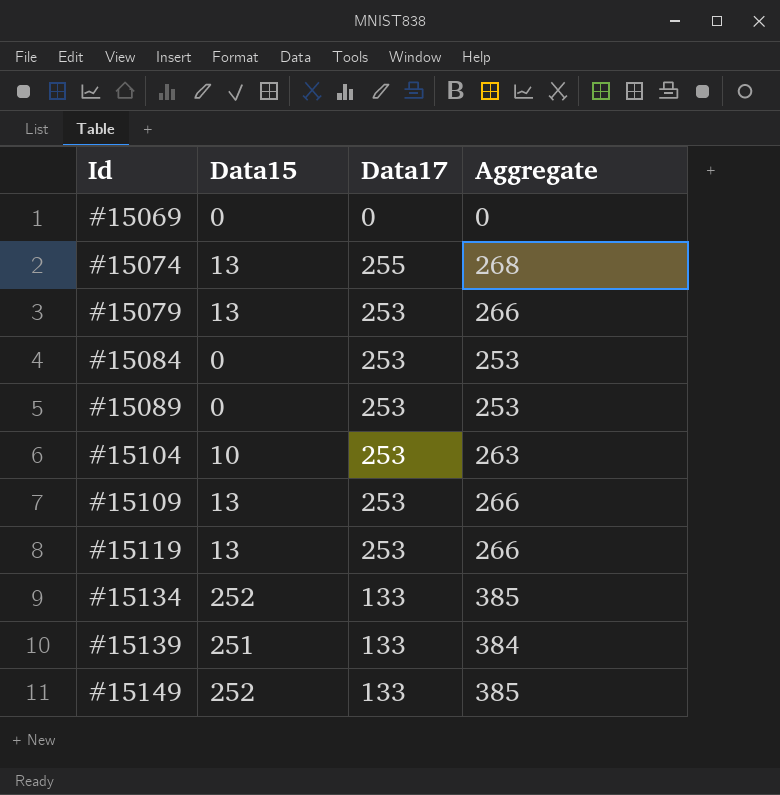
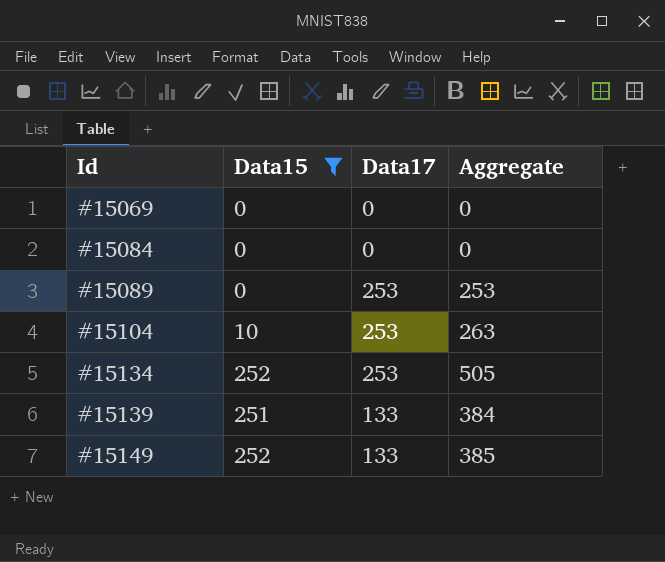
filter: none -> Data15 != 13
#15084 | Data17: 253 -> 0
#15084 | Aggregate: 253 -> 0
#15134 | Data17: 133 -> 253
#15134 | Aggregate: 385 -> 505

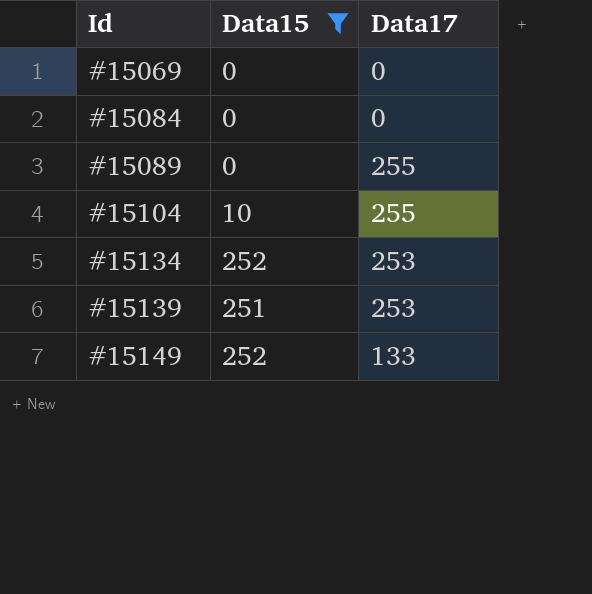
column Aggregate | formula: [Data15] + [Data17] -> none
#15089 | Data17: 253 -> 255
#15104 | Data17: 253 -> 255
#15139 | Data17: 133 -> 253

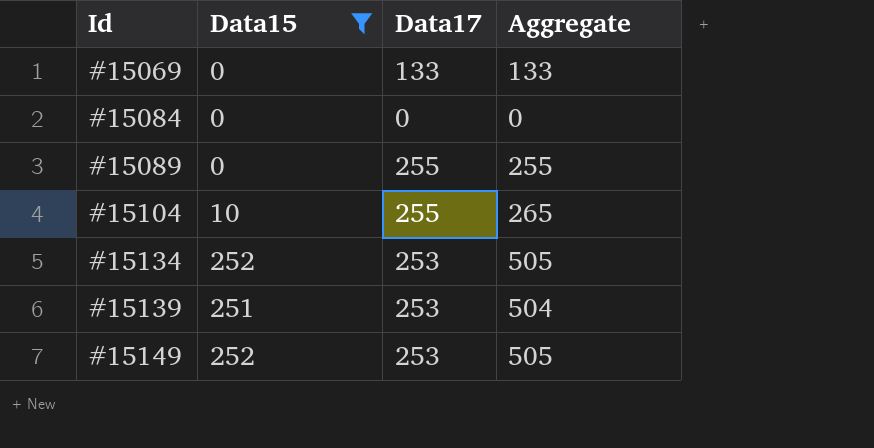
column Aggregate | formula: none -> [Data15] + [Data17]
#15069 | Data17: 0 -> 133
#15149 | Data17: 133 -> 253

